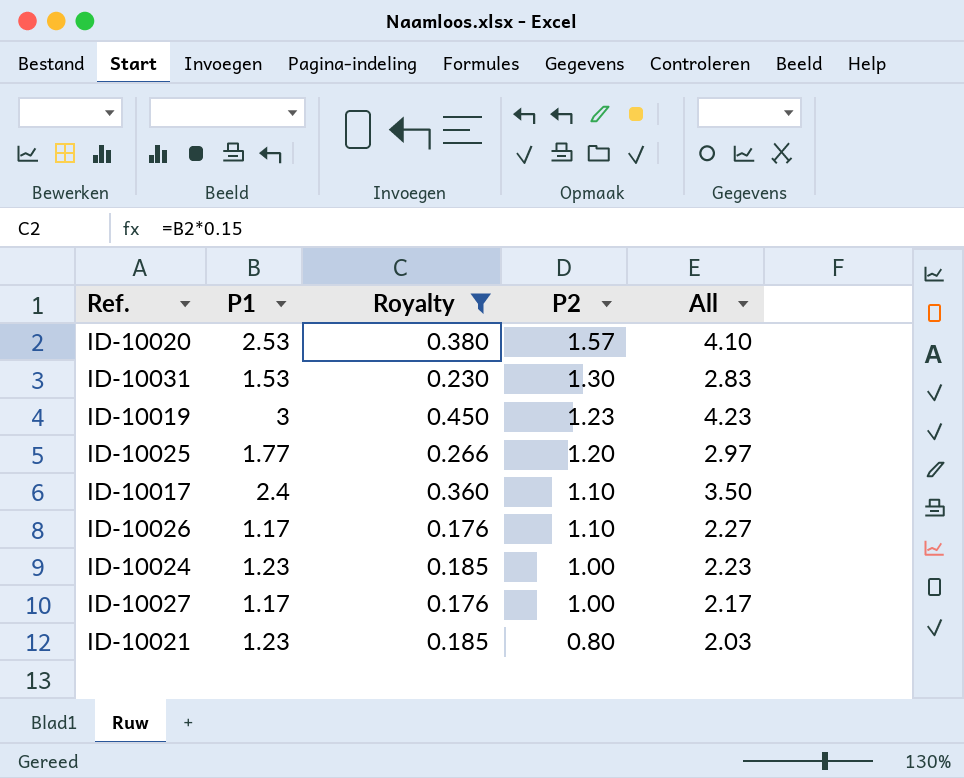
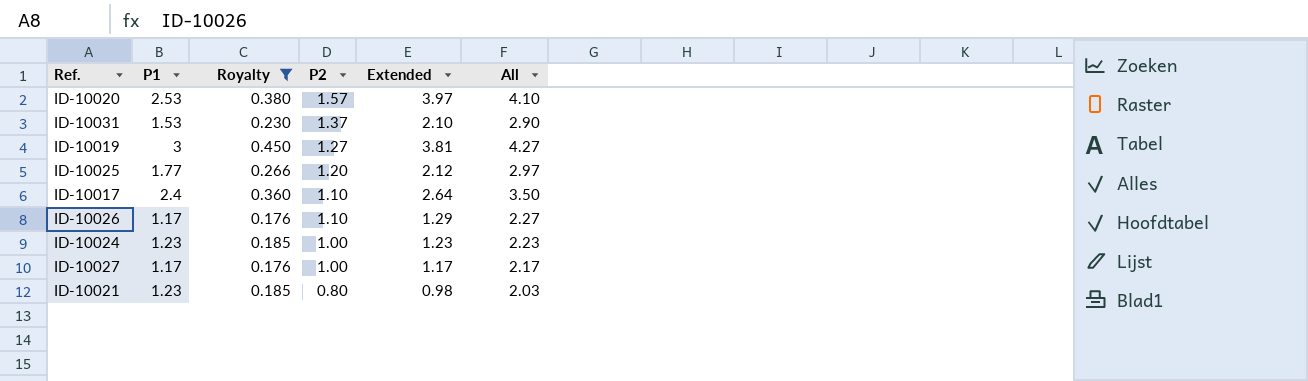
column Extended | formula: none -> [P1] * [P2]
ID-10031 | P2: 1.30 -> 1.37
ID-10031 | All: 2.83 -> 2.90
ID-10019 | P2: 1.23 -> 1.27
ID-10019 | All: 4.23 -> 4.27

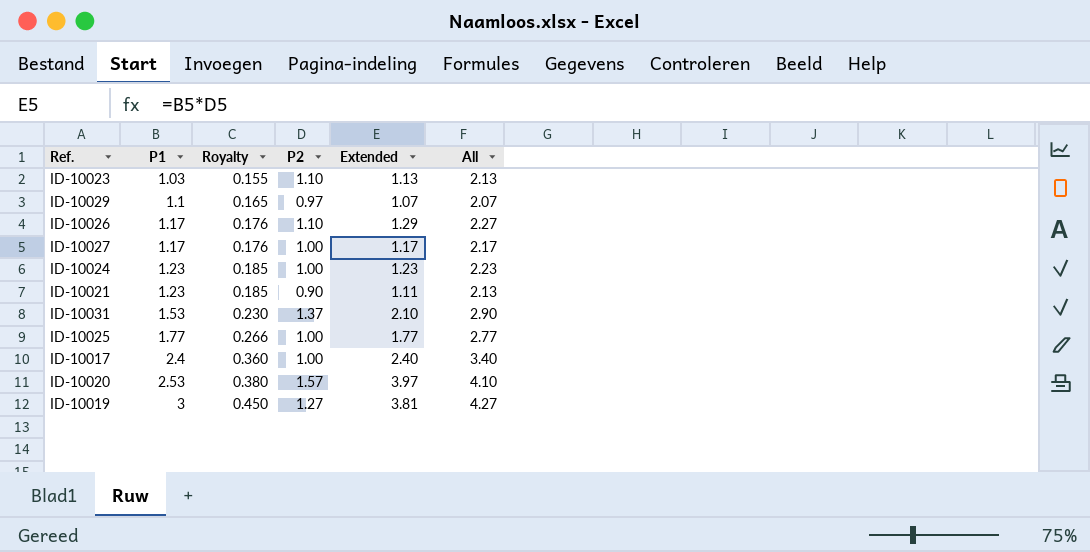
filter: Royalty >= 0.176 -> none
row order: P2 descending -> P1 ascending
ID-10021 | P2: 0.80 -> 0.90
ID-10021 | Extended: 0.98 -> 1.11
ID-10021 | All: 2.03 -> 2.13
ID-10025 | P2: 1.20 -> 1.00
ID-10025 | Extended: 2.12 -> 1.77
ID-10025 | All: 2.97 -> 2.77
ID-10017 | P2: 1.10 -> 1.00
ID-10017 | Extended: 2.64 -> 2.40
ID-10017 | All: 3.50 -> 3.40

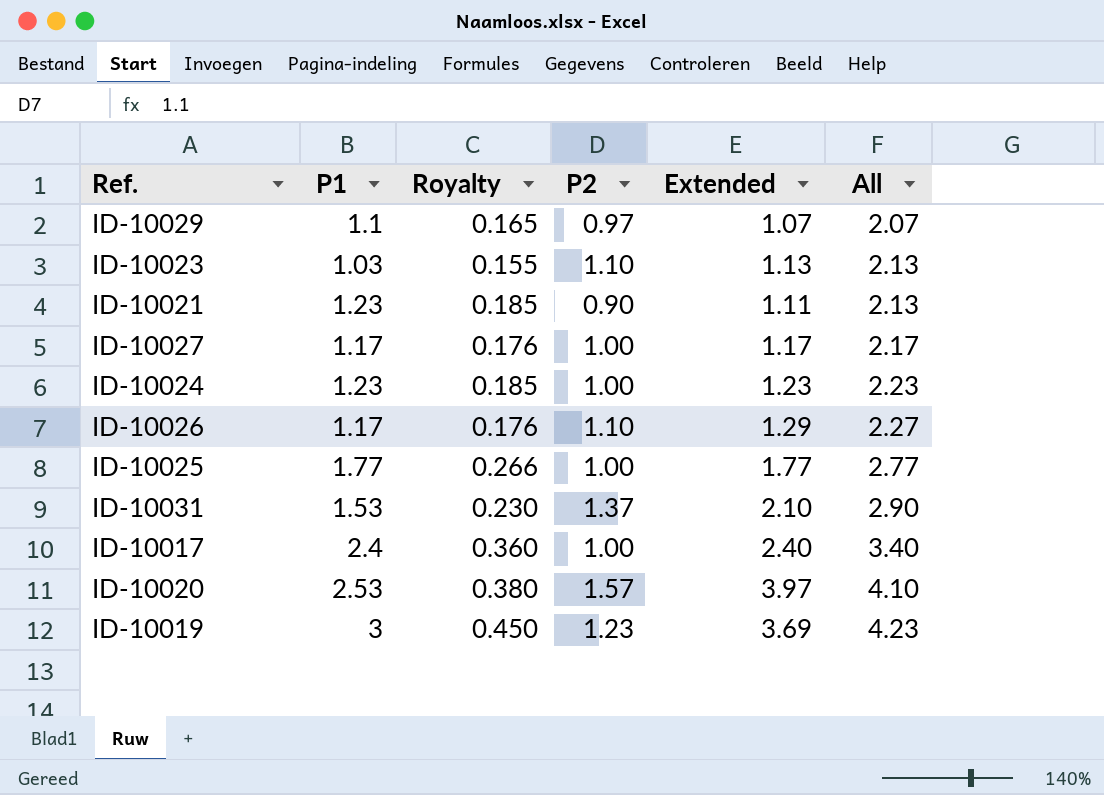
row order: P1 ascending -> All ascending
ID-10019 | P2: 1.27 -> 1.23
ID-10019 | Extended: 3.81 -> 3.69
ID-10019 | All: 4.27 -> 4.23

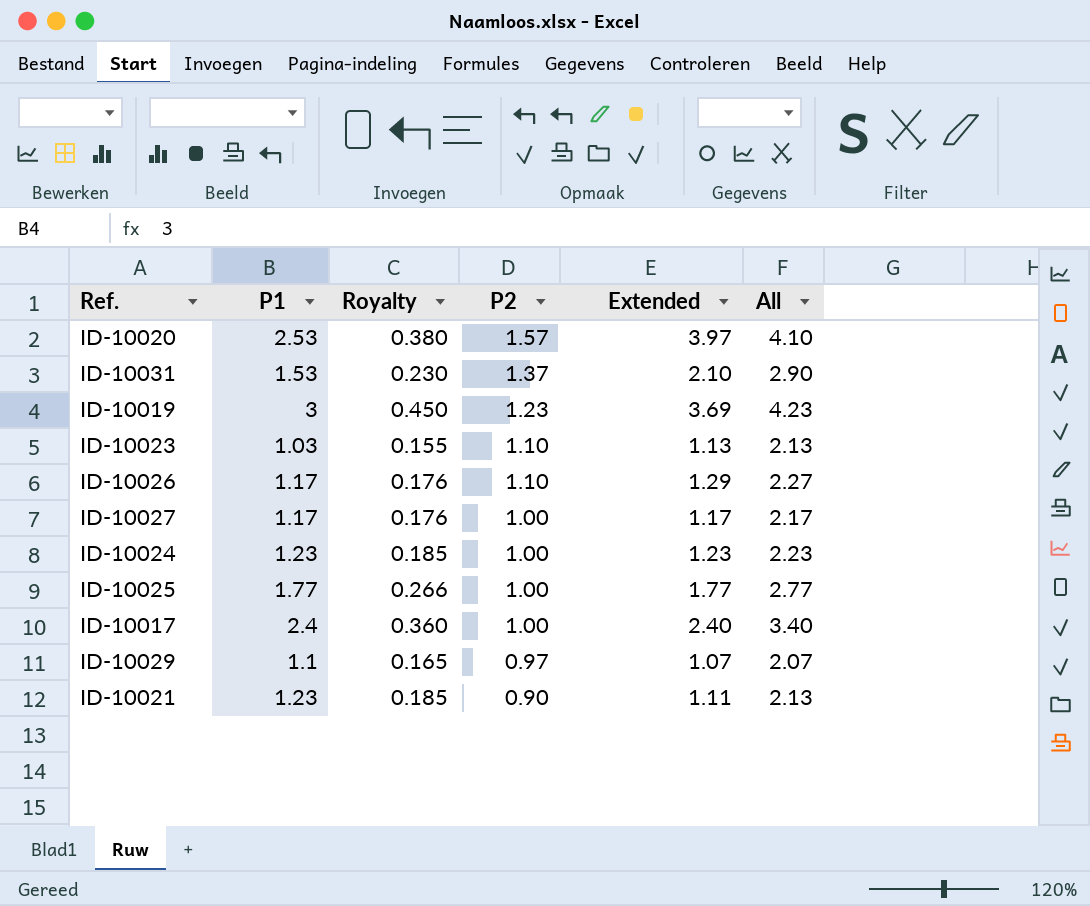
row order: All ascending -> P2 descending

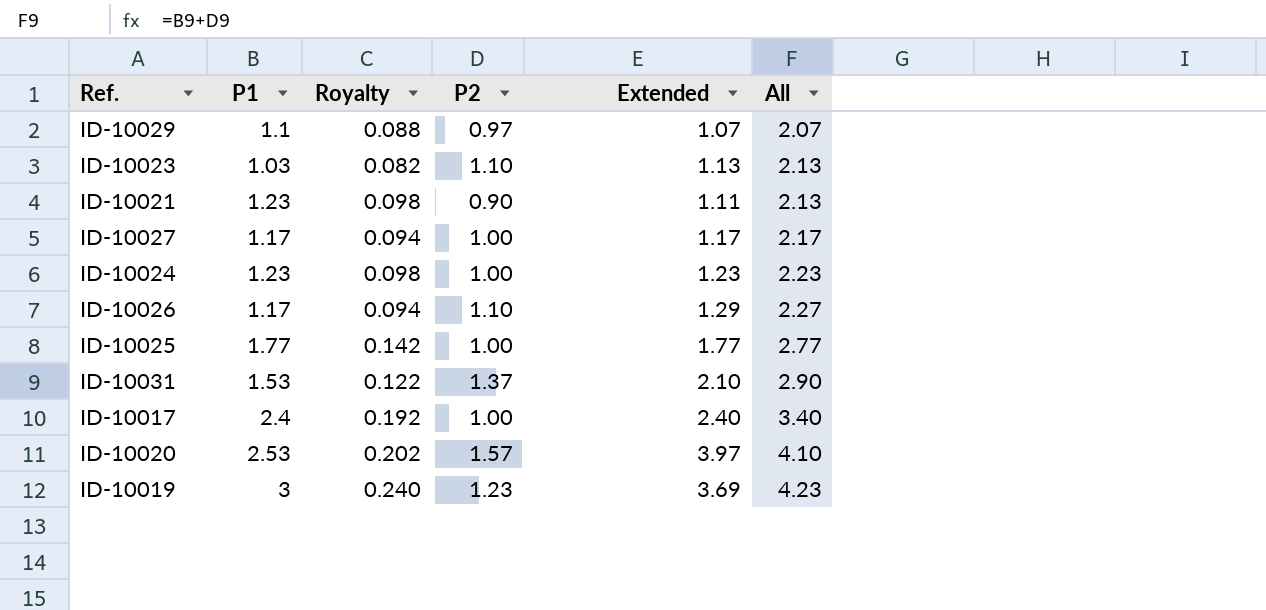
row order: P2 descending -> All ascending
column Royalty | formula: [P1] * 0.15 -> [P1] * 0.08

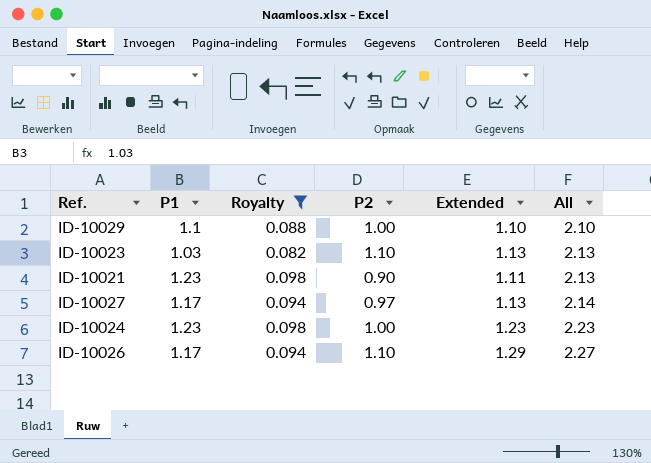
filter: none -> Royalty <= 0.098
ID-10029 | P2: 0.97 -> 1.00
ID-10029 | Extended: 1.07 -> 1.10
ID-10029 | All: 2.07 -> 2.10
ID-10027 | P2: 1.00 -> 0.97
ID-10027 | Extended: 1.17 -> 1.13
ID-10027 | All: 2.17 -> 2.14

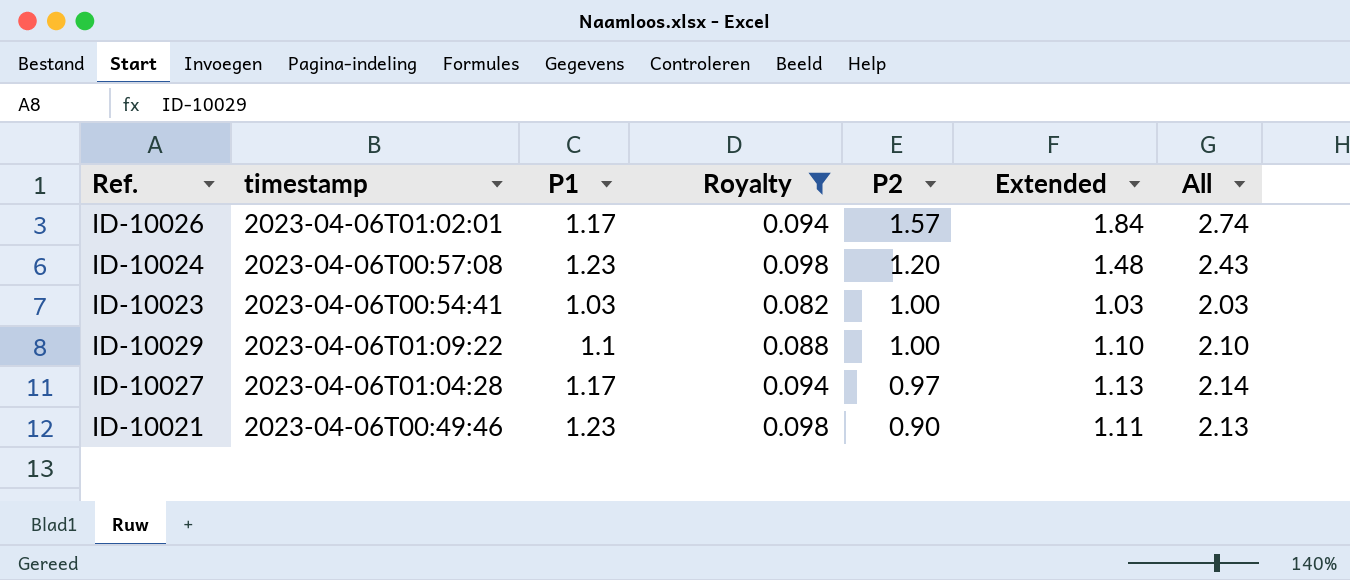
row order: All ascending -> P2 descending
column timestamp | position: none -> 2
ID-10026 | P2: 1.10 -> 1.57
ID-10026 | Extended: 1.29 -> 1.84
ID-10026 | All: 2.27 -> 2.74
ID-10024 | P2: 1.00 -> 1.20
ID-10024 | Extended: 1.23 -> 1.48
ID-10024 | All: 2.23 -> 2.43
ID-10023 | P2: 1.10 -> 1.00
ID-10023 | Extended: 1.13 -> 1.03
ID-10023 | All: 2.13 -> 2.03

